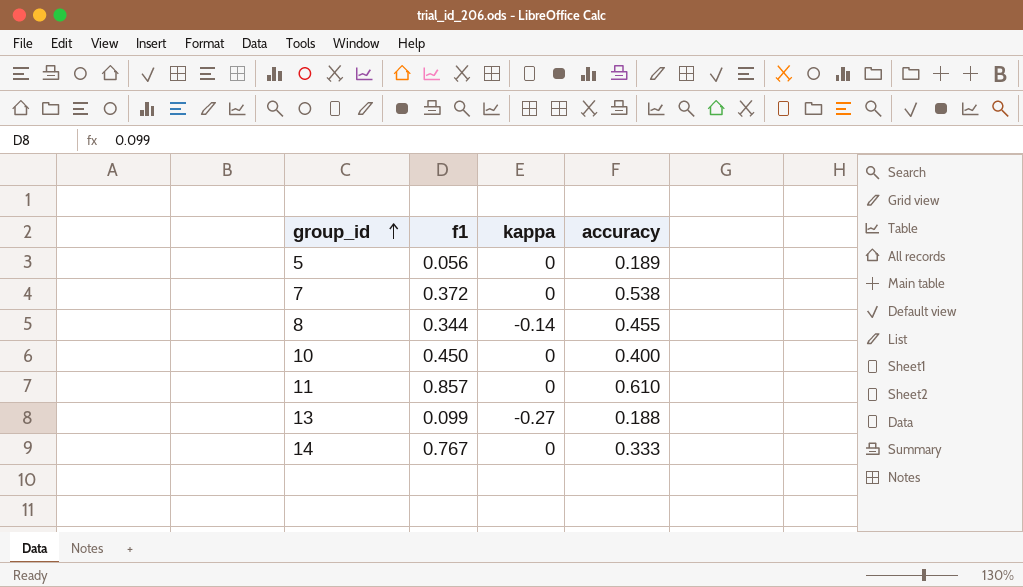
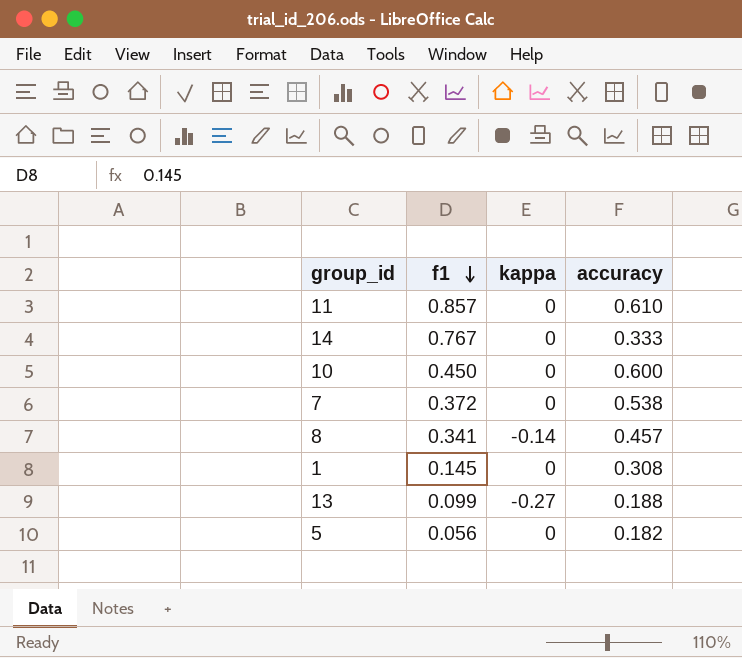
row order: group_id ascending -> f1 descending
10 | accuracy: 0.400 -> 0.600
8 | f1: 0.344 -> 0.341
8 | accuracy: 0.455 -> 0.457
row 1: none -> 0.145 | 0 | 0.308
5 | accuracy: 0.189 -> 0.182

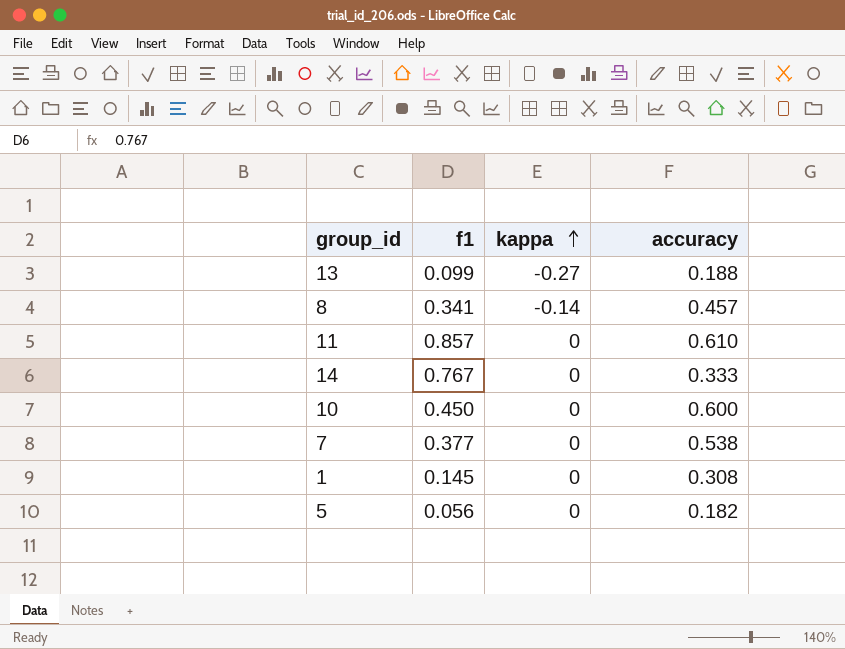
row order: f1 descending -> kappa ascending
7 | f1: 0.372 -> 0.377

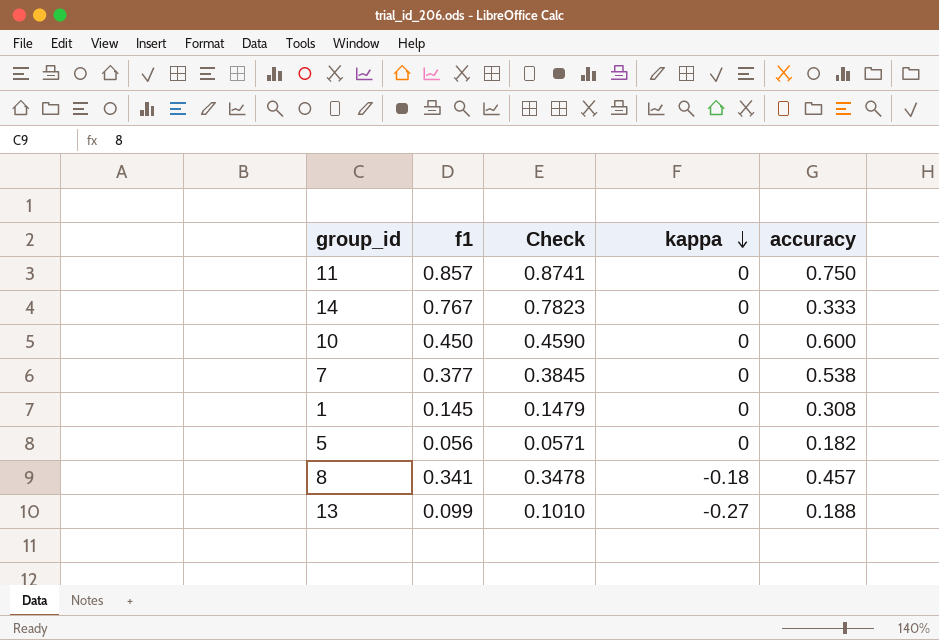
row order: kappa ascending -> kappa descending
column Check | formula: none -> [f1] * 1.02
11 | accuracy: 0.610 -> 0.750
8 | kappa: -0.14 -> -0.18

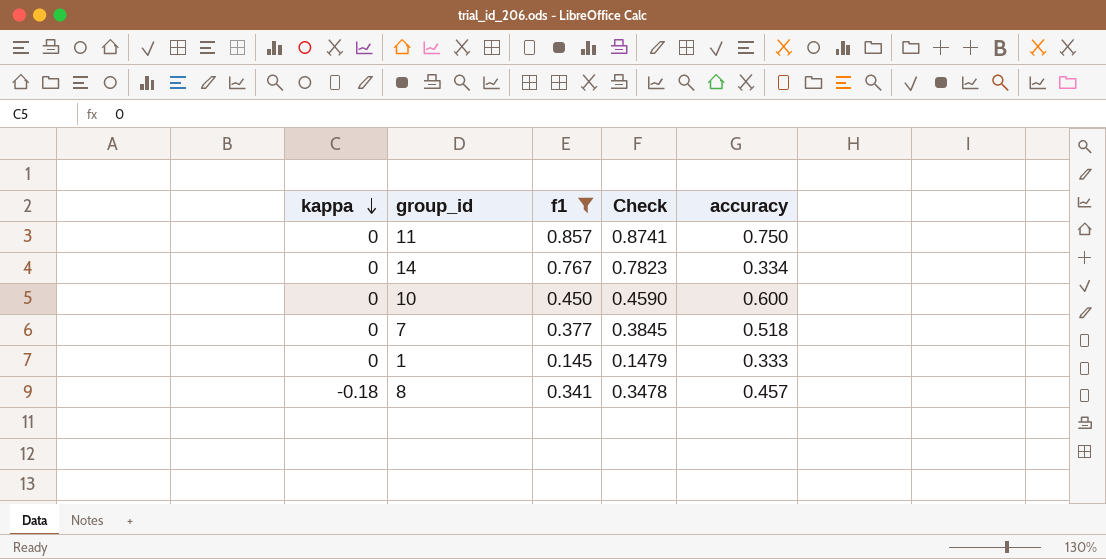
filter: none -> f1 >= 0.145
column kappa | position: 4 -> 1
14 | accuracy: 0.333 -> 0.334
7 | accuracy: 0.538 -> 0.518
1 | accuracy: 0.308 -> 0.333

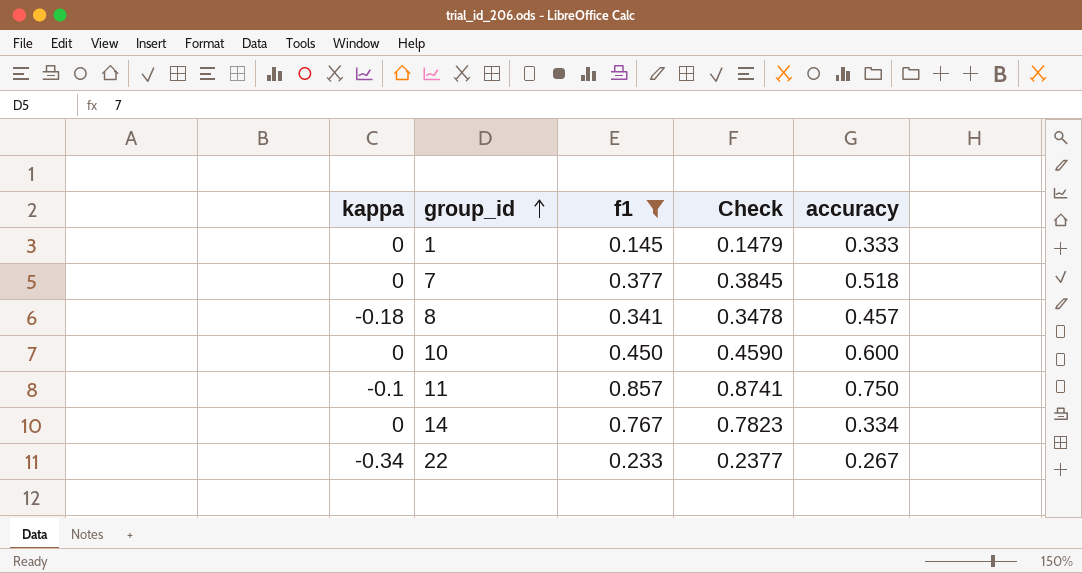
row order: kappa descending -> group_id ascending
11 | kappa: 0 -> -0.1
row 22: none -> -0.34 | 0.233 | 0.2377 | 0.267

